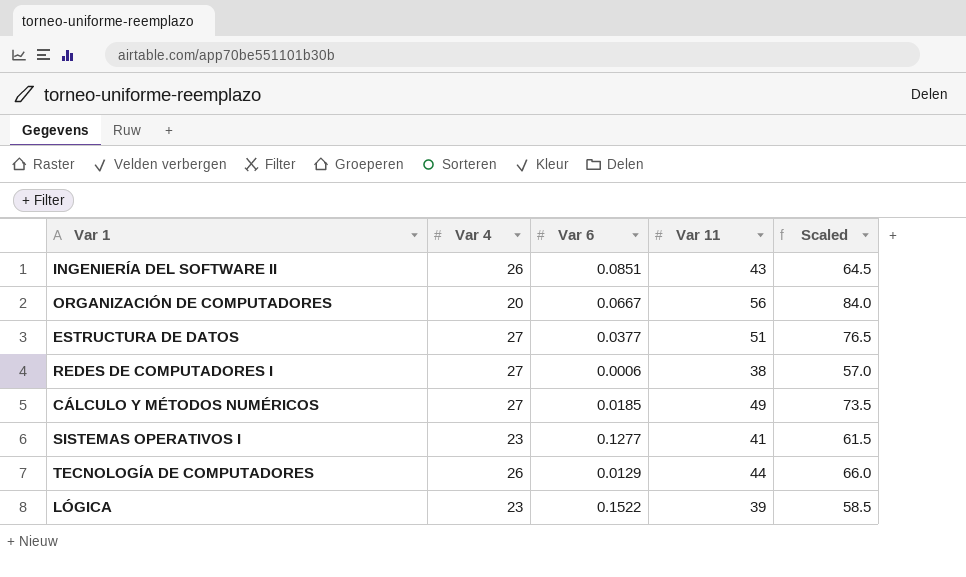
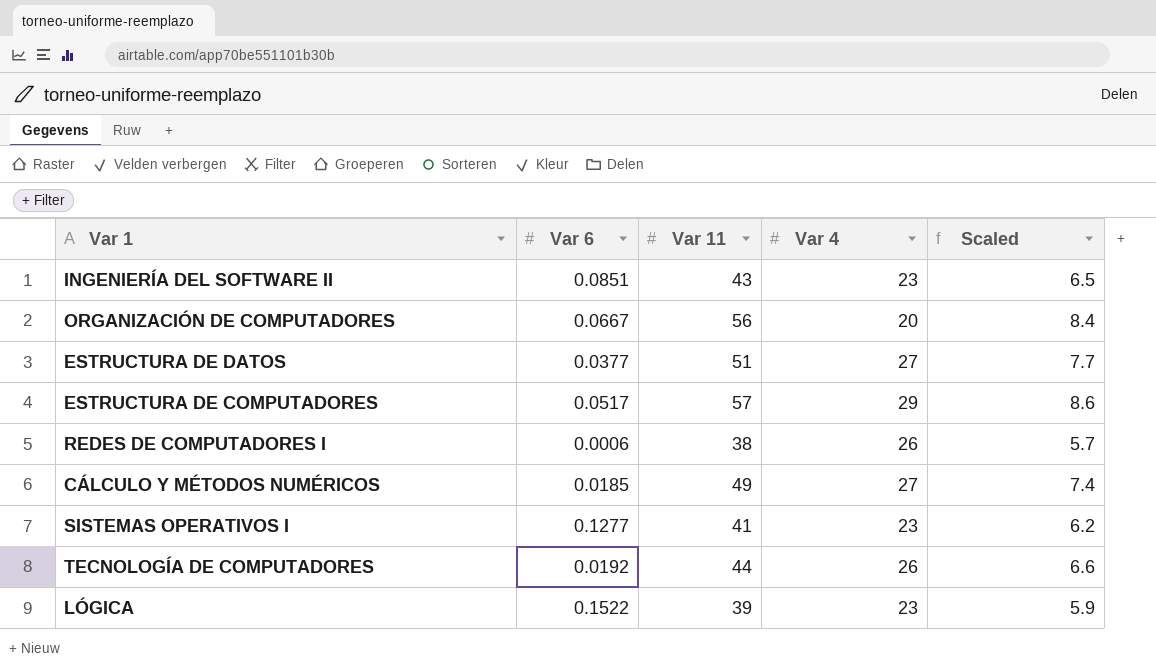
column Var 4 | position: 2 -> 4
column Scaled | formula: [Var 11] * 1.5 -> [Var 11] * 0.15
INGENIERÍA DEL SOFTWARE II | Var 4: 26 -> 23
row ESTRUCTURA DE COMPUTADORES: none -> 0.0517 | 57 | 29 | 8.6
REDES DE COMPUTADORES I | Var 4: 27 -> 26
TECNOLOGÍA DE COMPUTADORES | Var 6: 0.0129 -> 0.0192

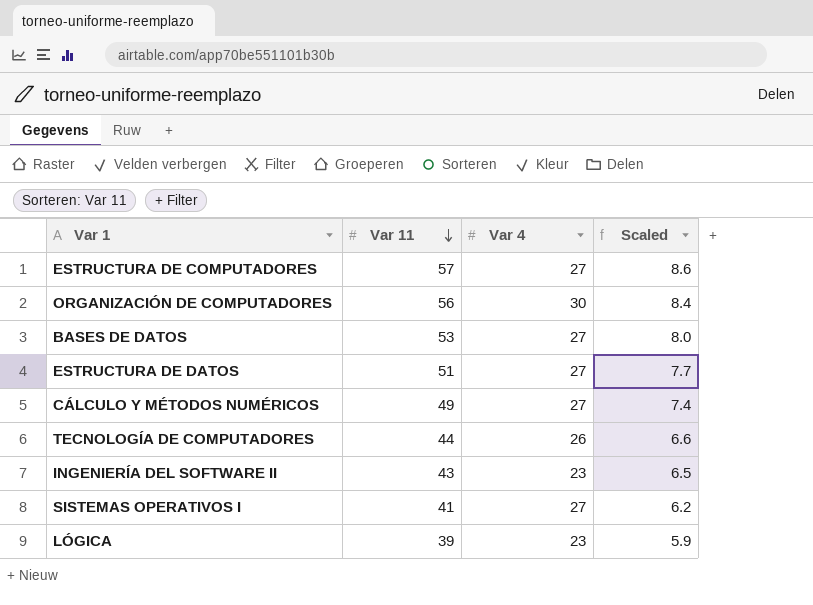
row order: none -> Var 11 descending
column Var 6 | position: 2 -> none
row REDES DE COMPUTADORES I: 0.0006 | 38 | 26 | 5.7 -> none
ESTRUCTURA DE COMPUTADORES | Var 4: 29 -> 27
ORGANIZACIÓN DE COMPUTADORES | Var 4: 20 -> 30
row BASES DE DATOS: none -> 53 | 27 | 8.0
SISTEMAS OPERATIVOS I | Var 4: 23 -> 27

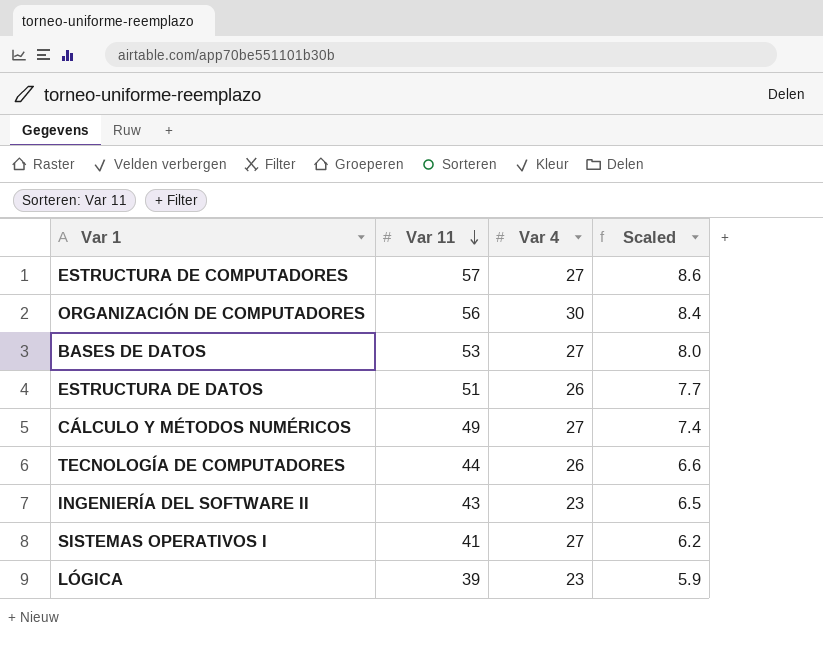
ESTRUCTURA DE DATOS | Var 4: 27 -> 26

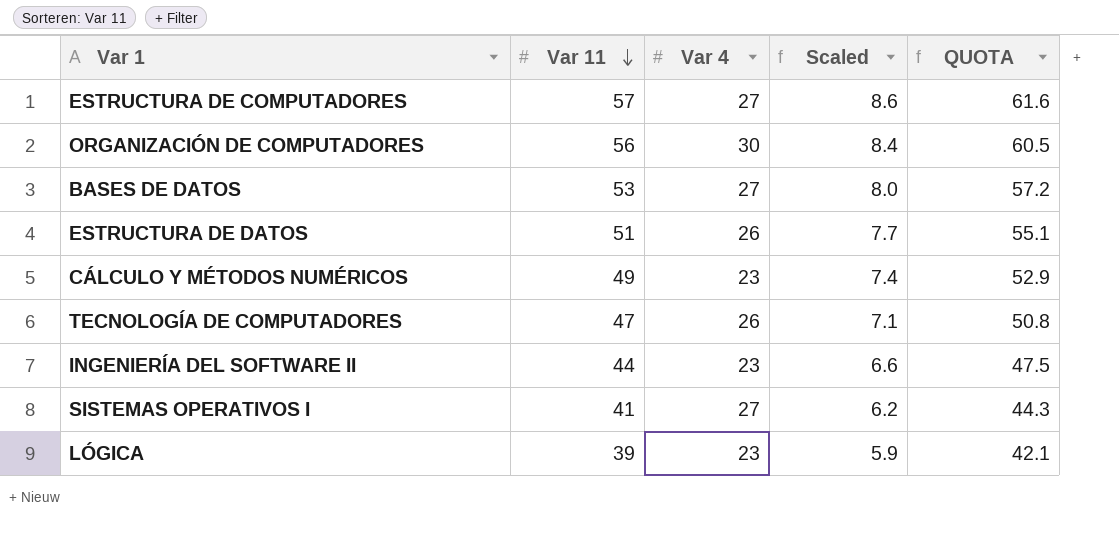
column QUOTA | formula: none -> [Var 11] * 1.08
CÁLCULO Y MÉTODOS NUMÉRICOS | Var 4: 27 -> 23
TECNOLOGÍA DE COMPUTADORES | Var 11: 44 -> 47
TECNOLOGÍA DE COMPUTADORES | Scaled: 6.6 -> 7.1
INGENIERÍA DEL SOFTWARE II | Var 11: 43 -> 44
INGENIERÍA DEL SOFTWARE II | Scaled: 6.5 -> 6.6

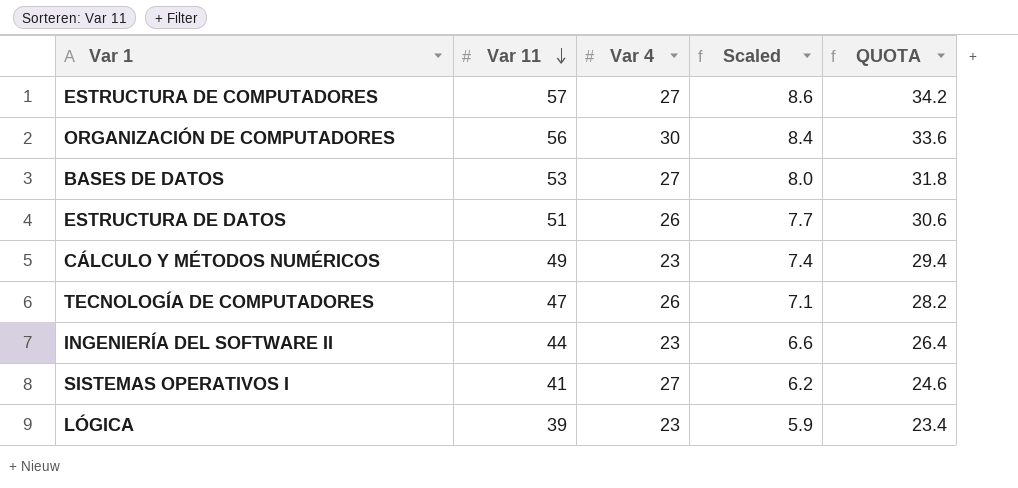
column QUOTA | formula: [Var 11] * 1.08 -> [Var 11] * 0.6

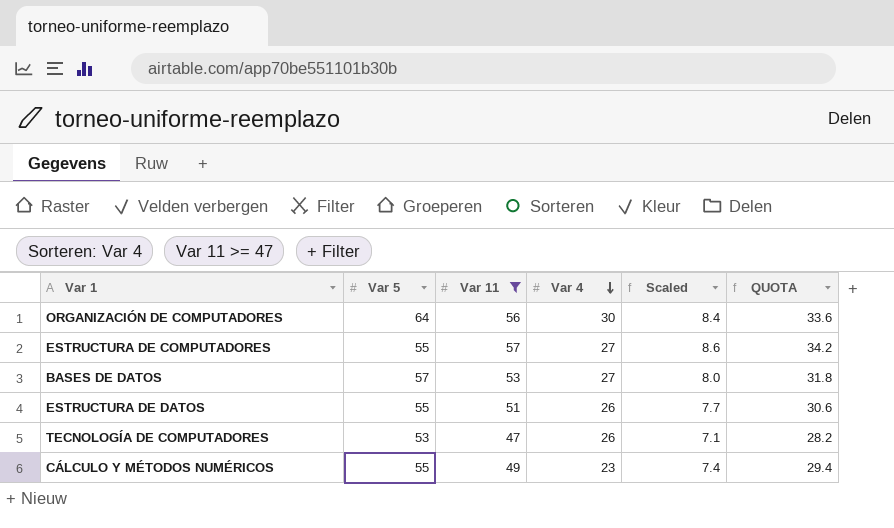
filter: none -> Var 11 >= 47
row order: Var 11 descending -> Var 4 descending
column Var 5 | position: none -> 2

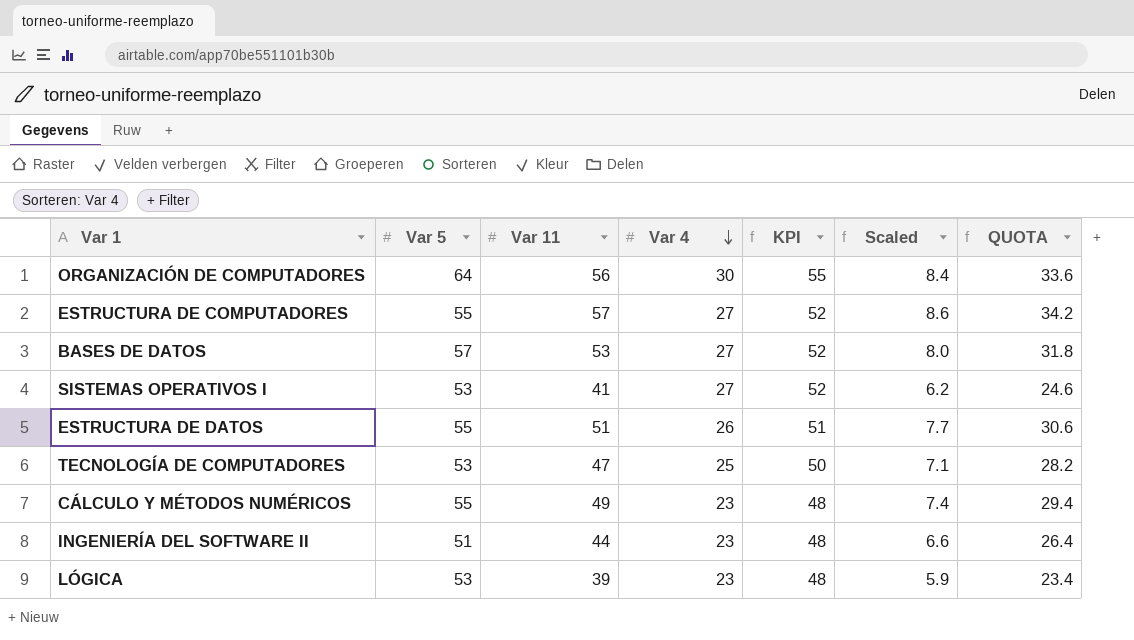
filter: Var 11 >= 47 -> none
column KPI | formula: none -> [Var 4] + 25
TECNOLOGÍA DE COMPUTADORES | Var 4: 26 -> 25

